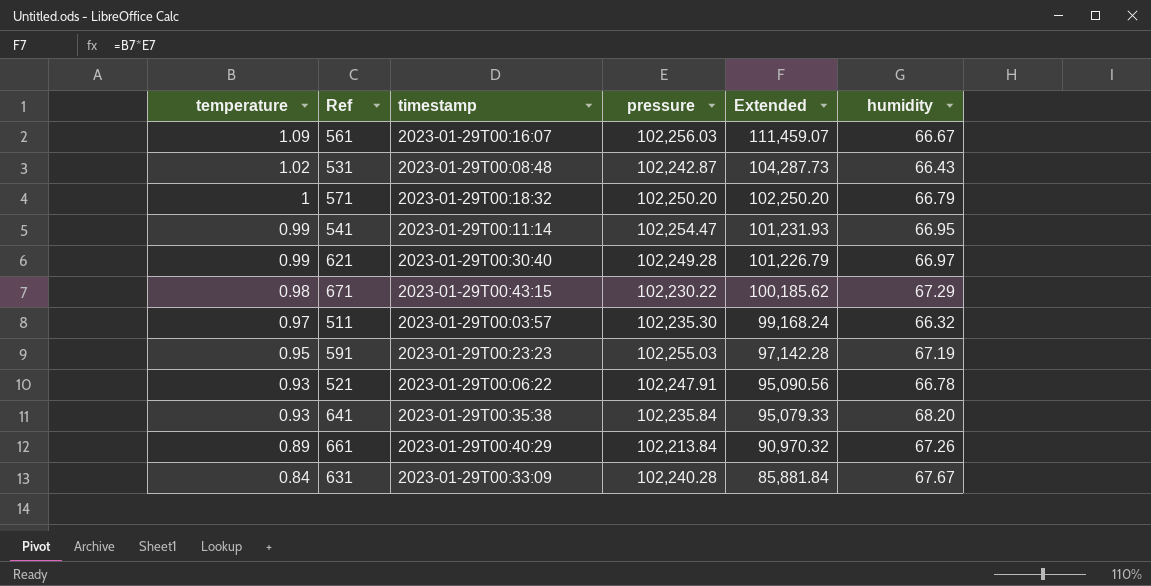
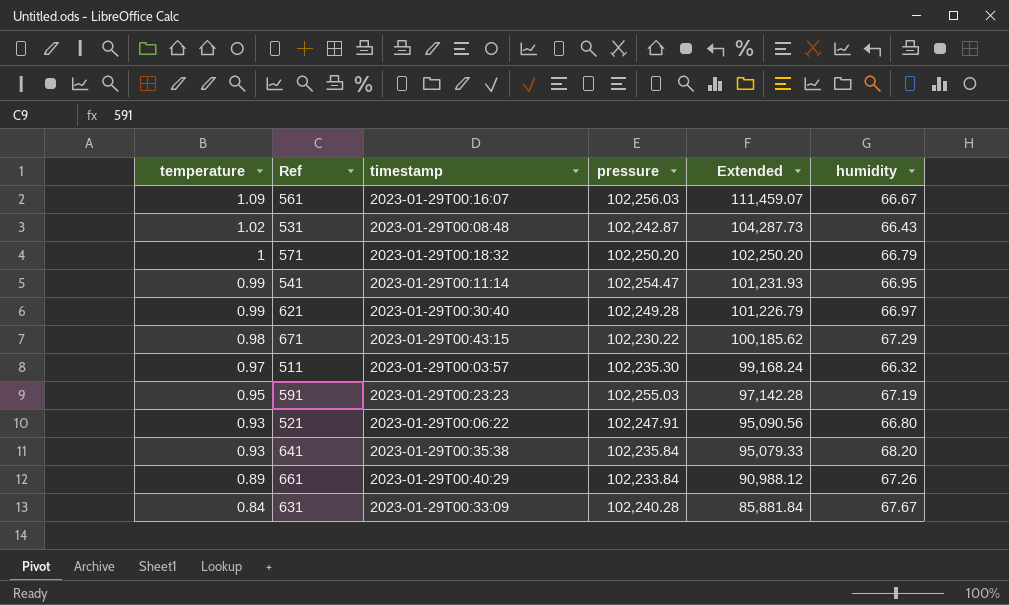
521 | humidity: 66.78 -> 66.80
661 | pressure: 102,213.84 -> 102,233.84
661 | Extended: 90,970.32 -> 90,988.12

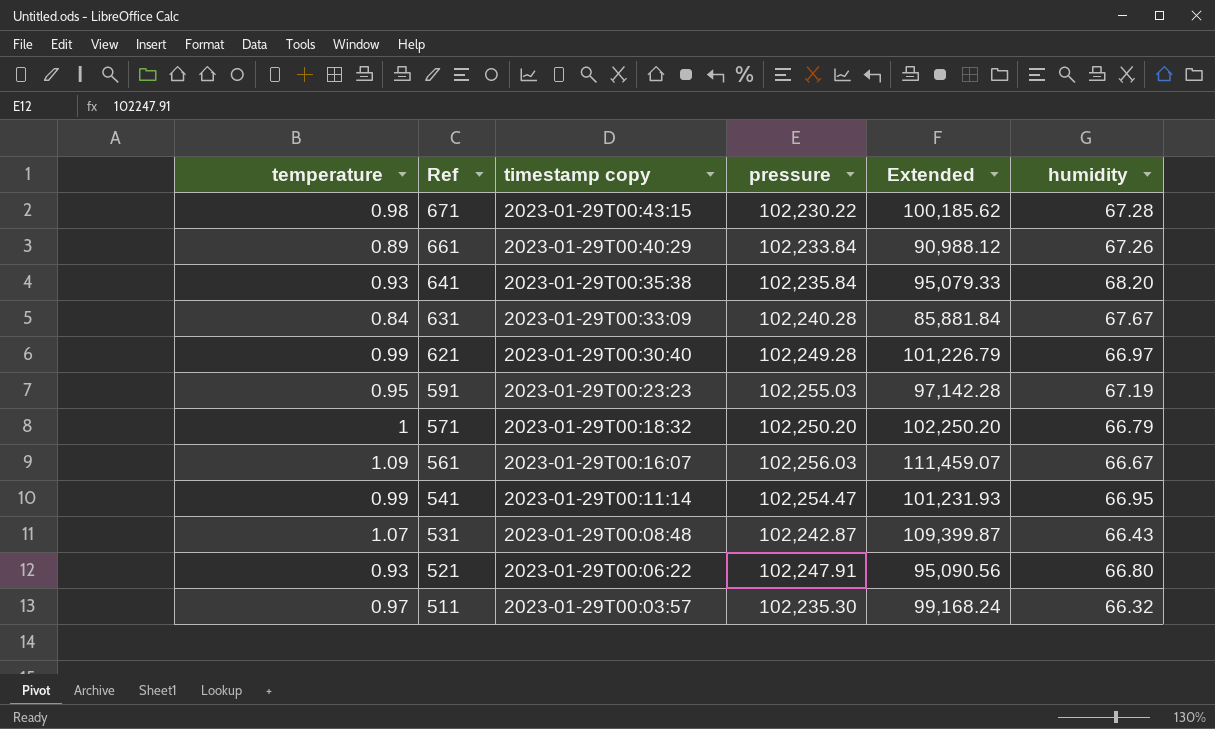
row order: temperature descending -> Ref descending
column name: timestamp -> timestamp copy
671 | humidity: 67.29 -> 67.28
531 | temperature: 1.02 -> 1.07
531 | Extended: 104,287.73 -> 109,399.87

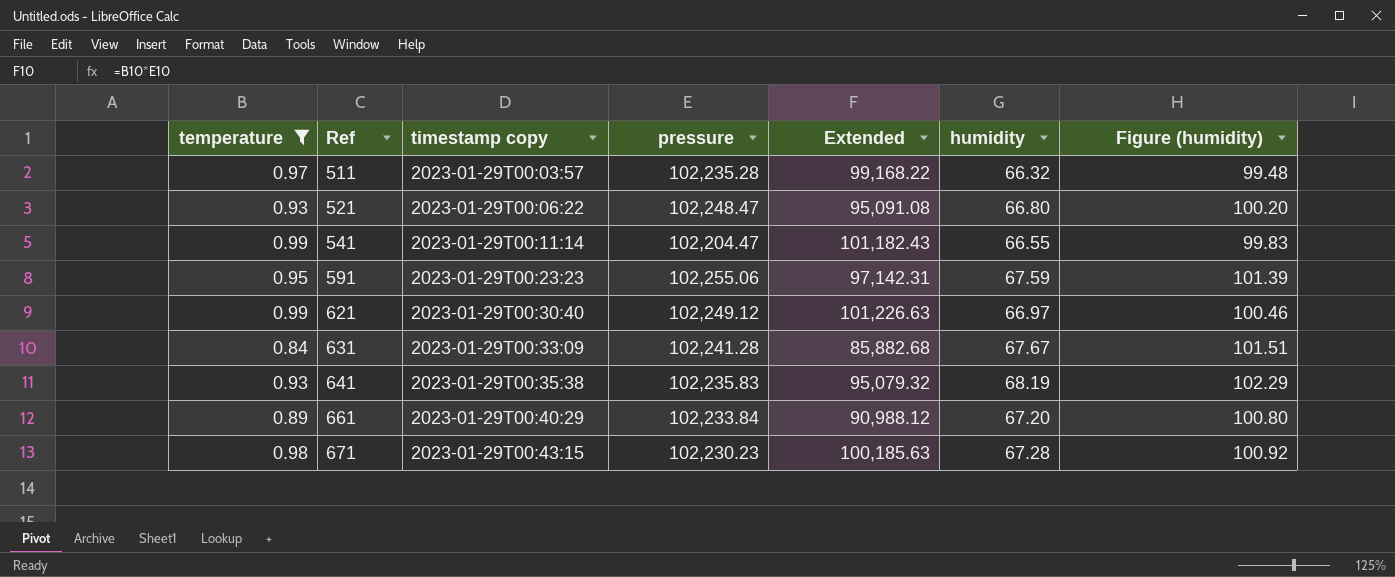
filter: none -> temperature <= 0.99
row order: Ref descending -> Ref ascending
column Figure (humidity) | formula: none -> [humidity] * 1.5
511 | pressure: 102,235.30 -> 102,235.28
511 | Extended: 99,168.24 -> 99,168.22
521 | pressure: 102,247.91 -> 102,248.47
521 | Extended: 95,090.56 -> 95,091.08
541 | pressure: 102,254.47 -> 102,204.47
541 | Extended: 101,231.93 -> 101,182.43
541 | humidity: 66.95 -> 66.55
591 | pressure: 102,255.03 -> 102,255.06
591 | Extended: 97,142.28 -> 97,142.31
591 | humidity: 67.19 -> 67.59
621 | pressure: 102,249.28 -> 102,249.12
621 | Extended: 101,226.79 -> 101,226.63
631 | pressure: 102,240.28 -> 102,241.28
631 | Extended: 85,881.84 -> 85,882.68
641 | pressure: 102,235.84 -> 102,235.83
641 | Extended: 95,079.33 -> 95,079.32
641 | humidity: 68.20 -> 68.19
661 | humidity: 67.26 -> 67.20
671 | pressure: 102,230.22 -> 102,230.23
671 | Extended: 100,185.62 -> 100,185.63

